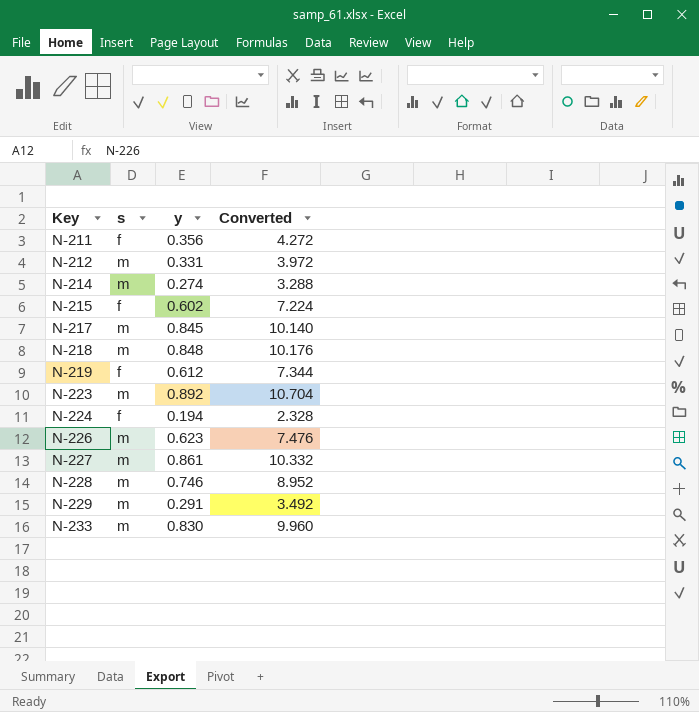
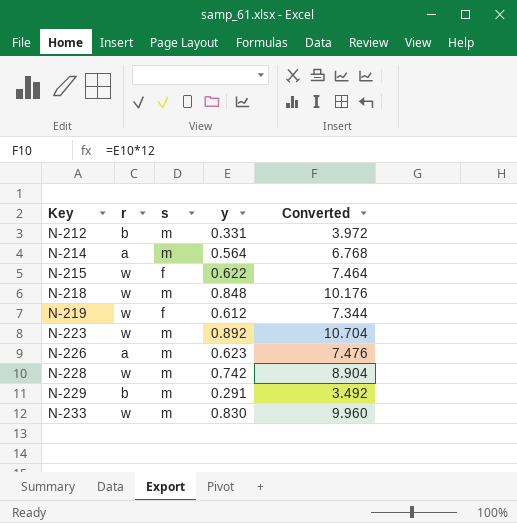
column r | position: none -> 2
row N-211: f | 0.356 | 4.272 -> none
row N-217: m | 0.845 | 10.140 -> none
row N-224: f | 0.194 | 2.328 -> none
row N-227: m | 0.861 | 10.332 -> none
N-214 | y: 0.274 -> 0.564
N-214 | Converted: 3.288 -> 6.768
N-215 | y: 0.602 -> 0.622
N-215 | Converted: 7.224 -> 7.464
N-228 | y: 0.746 -> 0.742
N-228 | Converted: 8.952 -> 8.904

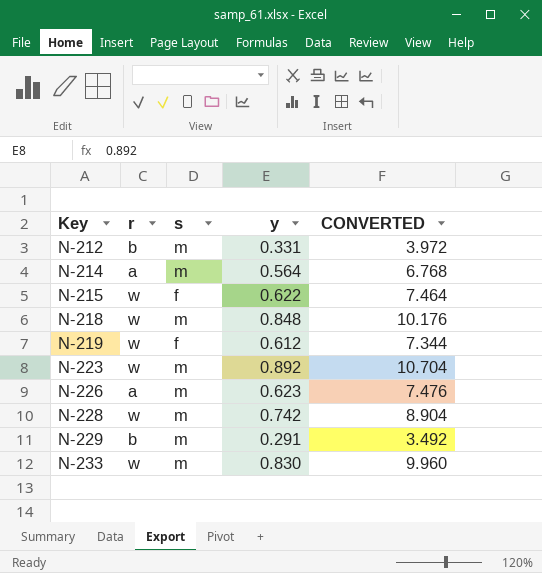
column name: Converted -> CONVERTED

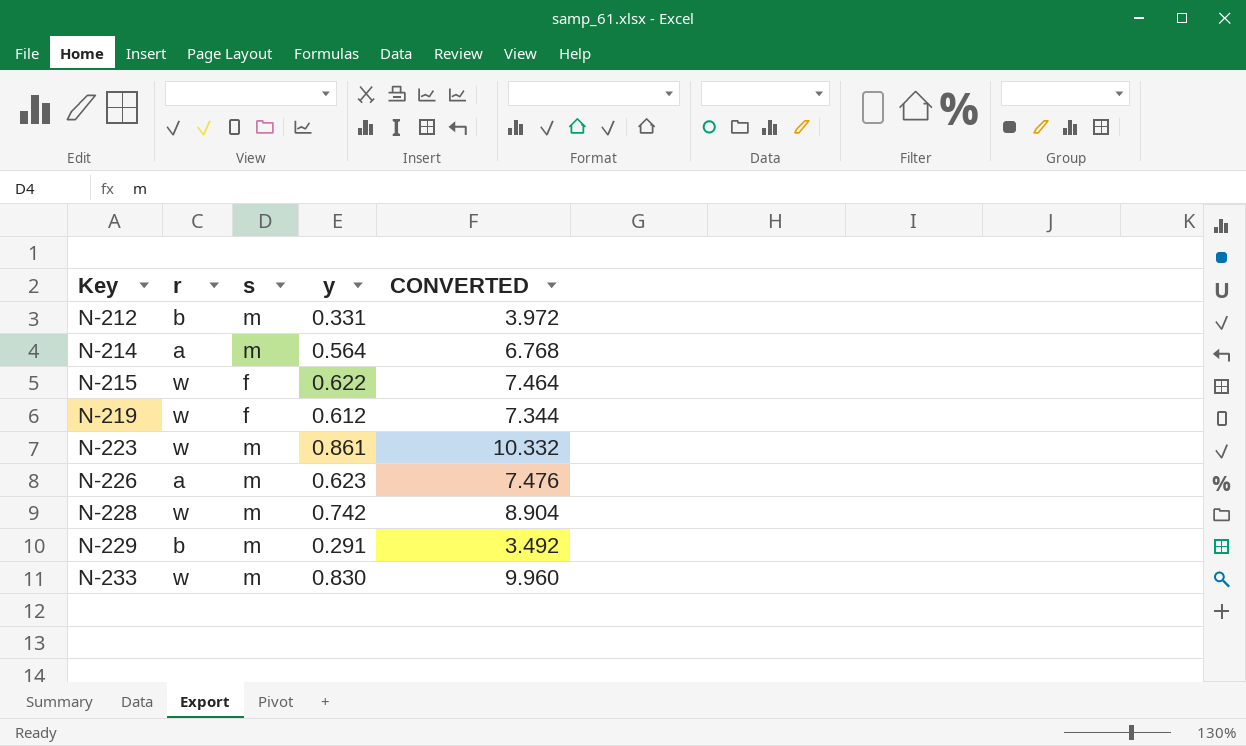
row N-218: w | m | 0.848 | 10.176 -> none
N-223 | y: 0.892 -> 0.861
N-223 | CONVERTED: 10.704 -> 10.332

